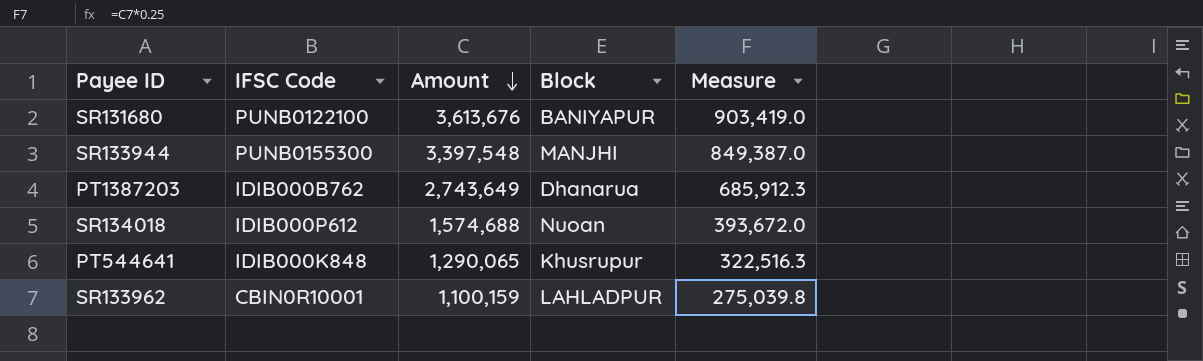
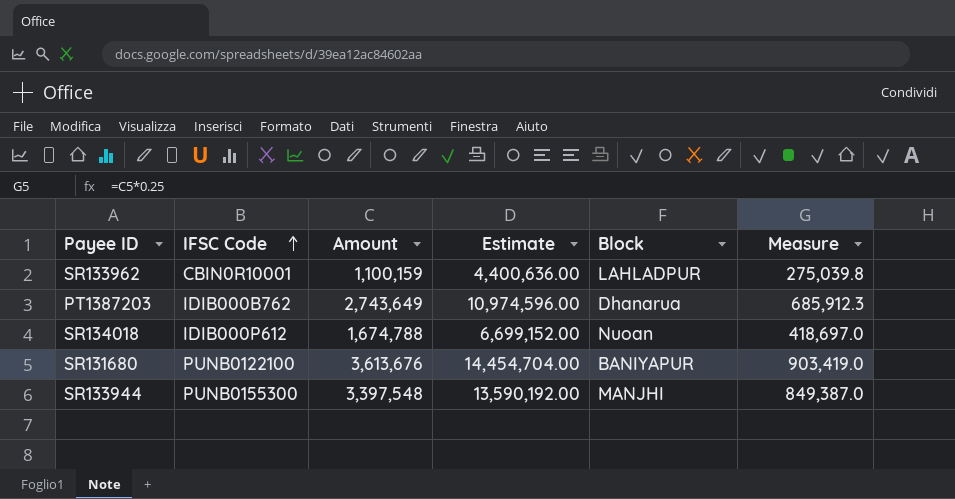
row order: Amount descending -> IFSC Code ascending
column Estimate | formula: none -> [Amount] * 4
row PT544641: IDIB000K848 | 1,290,065 | Khusrupur | 322,516.3 -> none
SR134018 | Amount: 1,574,688 -> 1,674,788
SR134018 | Measure: 393,672.0 -> 418,697.0

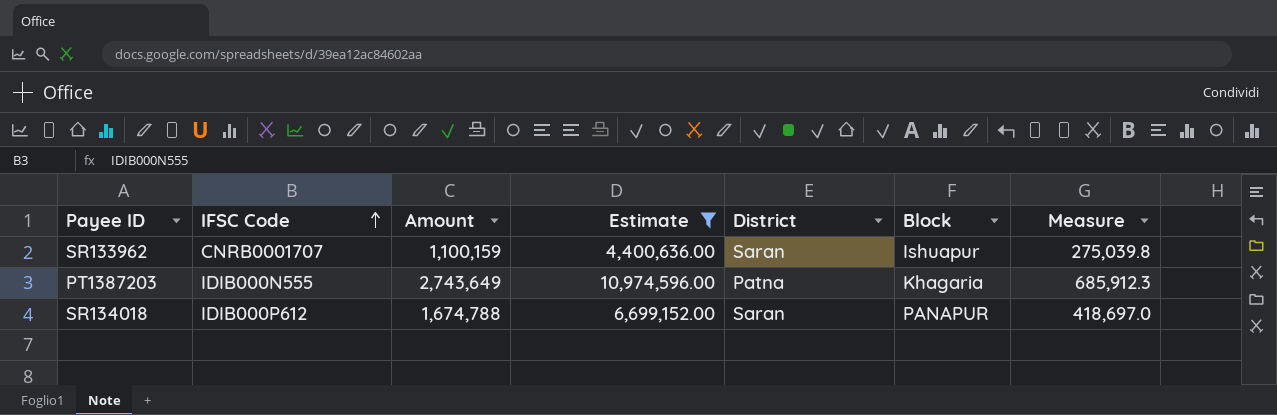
filter: none -> Estimate <= 10,974,596.00
column District | position: none -> 5
SR133962 | IFSC Code: CBIN0R10001 -> CNRB0001707
SR133962 | Block: LAHLADPUR -> Ishuapur
PT1387203 | IFSC Code: IDIB000B762 -> IDIB000N555
PT1387203 | Block: Dhanarua -> Khagaria
SR134018 | Block: Nuoan -> PANAPUR

